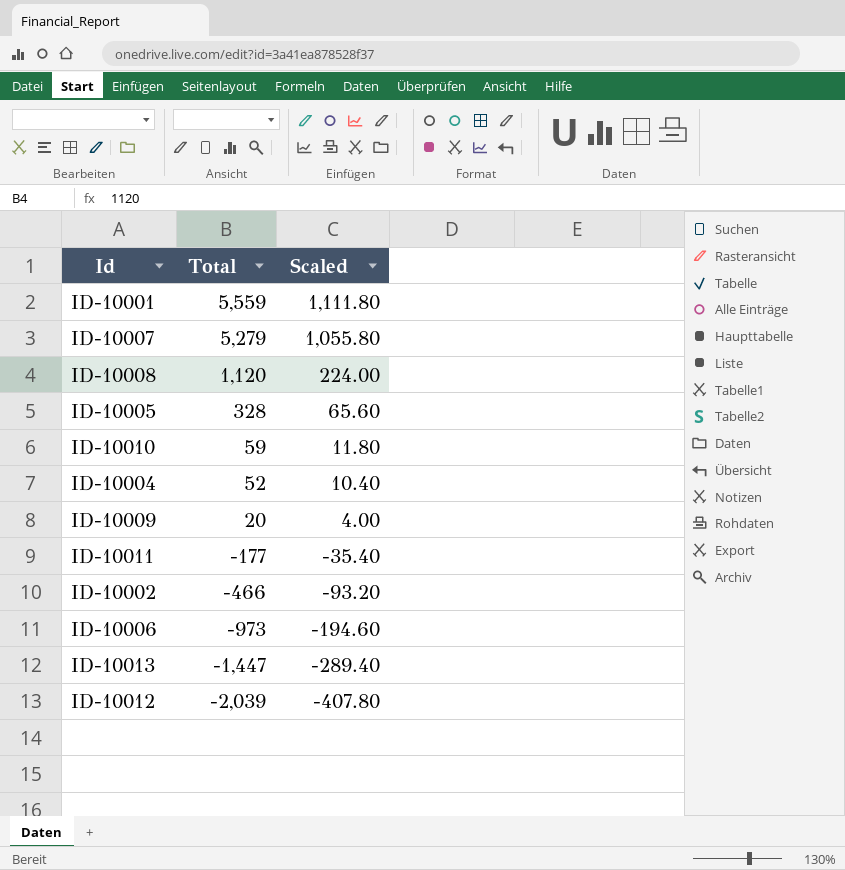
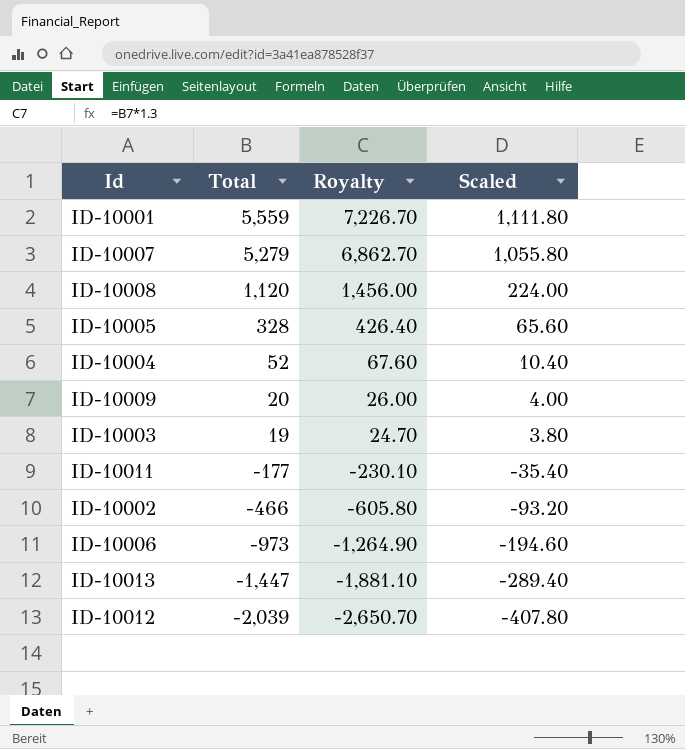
column Royalty | formula: none -> [Total] * 1.3
row ID-10010: 59 | 11.80 -> none
row ID-10003: none -> 19 | 24.70 | 3.80

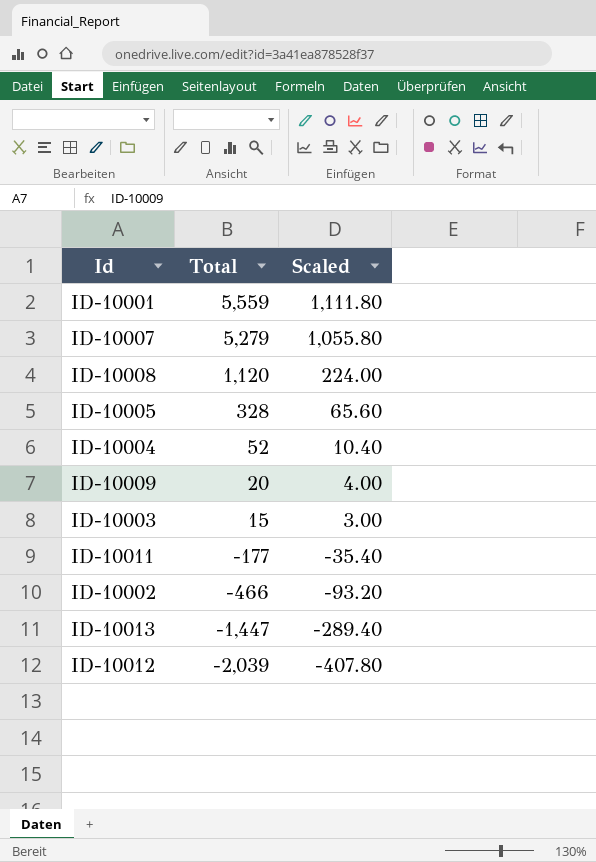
column Royalty | formula: [Total] * 1.3 -> none
row ID-10006: -973 | -1,264.90 | -194.60 -> none
ID-10003 | Total: 19 -> 15
ID-10003 | Scaled: 3.80 -> 3.00

